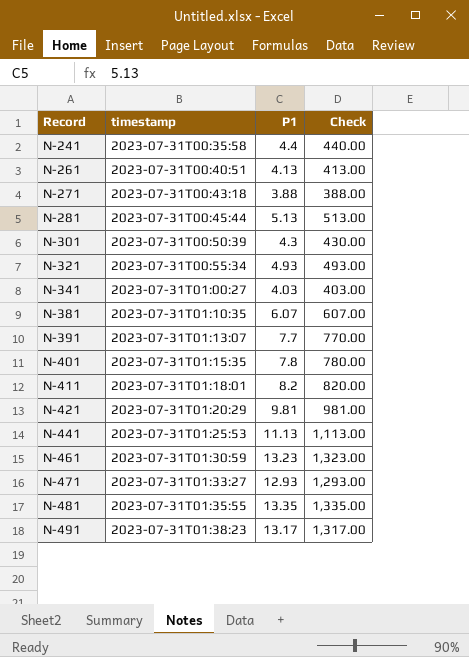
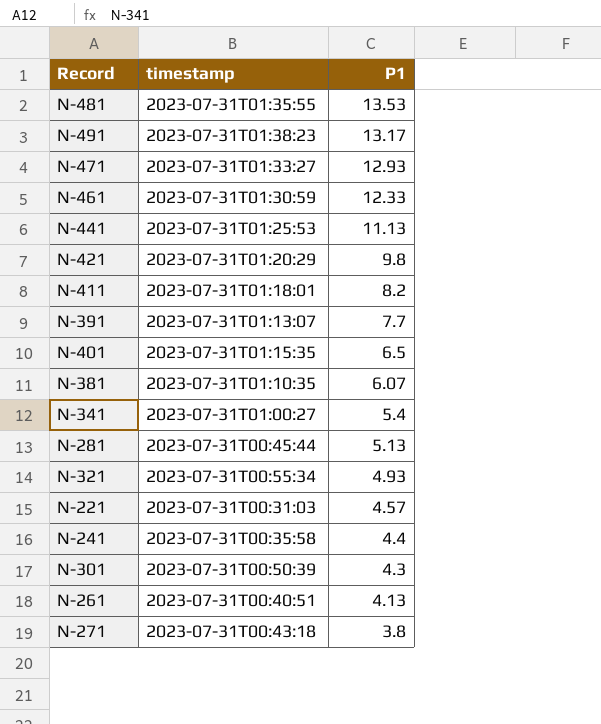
row order: Record ascending -> P1 descending
column Check | formula: [P1] * 100 -> none
N-481 | P1: 13.35 -> 13.53
N-461 | P1: 13.23 -> 12.33
N-421 | P1: 9.81 -> 9.8
N-401 | P1: 7.8 -> 6.5
N-341 | P1: 4.03 -> 5.4
row N-221: none -> 2023-07-31T00:31:03 | 4.57
N-271 | P1: 3.88 -> 3.8

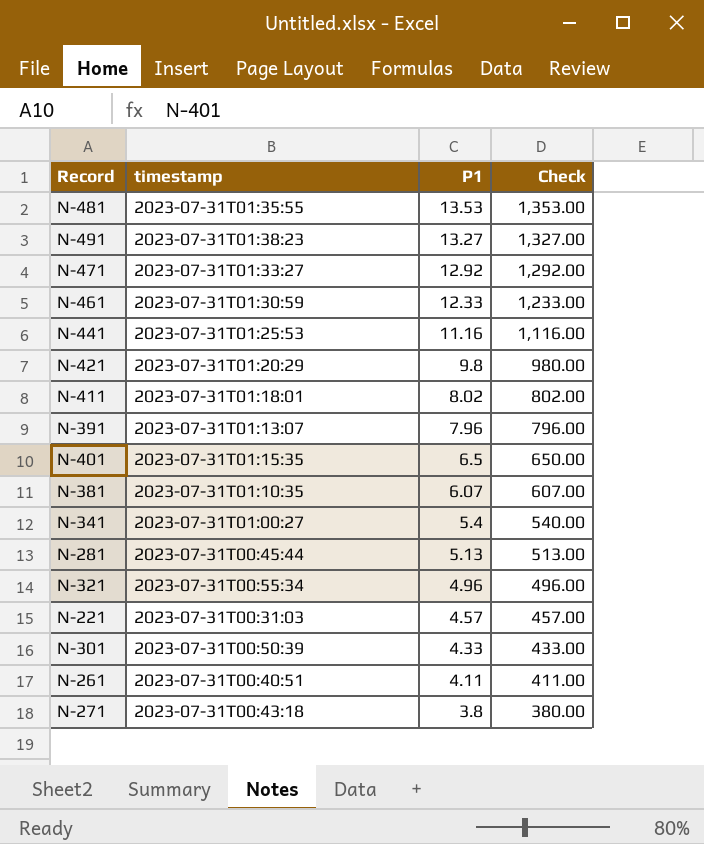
column Check | formula: none -> [P1] * 100
row N-241: 2023-07-31T00:35:58 | 4.4 -> none
N-491 | P1: 13.17 -> 13.27
N-471 | P1: 12.93 -> 12.92
N-441 | P1: 11.13 -> 11.16
N-411 | P1: 8.2 -> 8.02
N-391 | P1: 7.7 -> 7.96
N-321 | P1: 4.93 -> 4.96
N-301 | P1: 4.3 -> 4.33
N-261 | P1: 4.13 -> 4.11

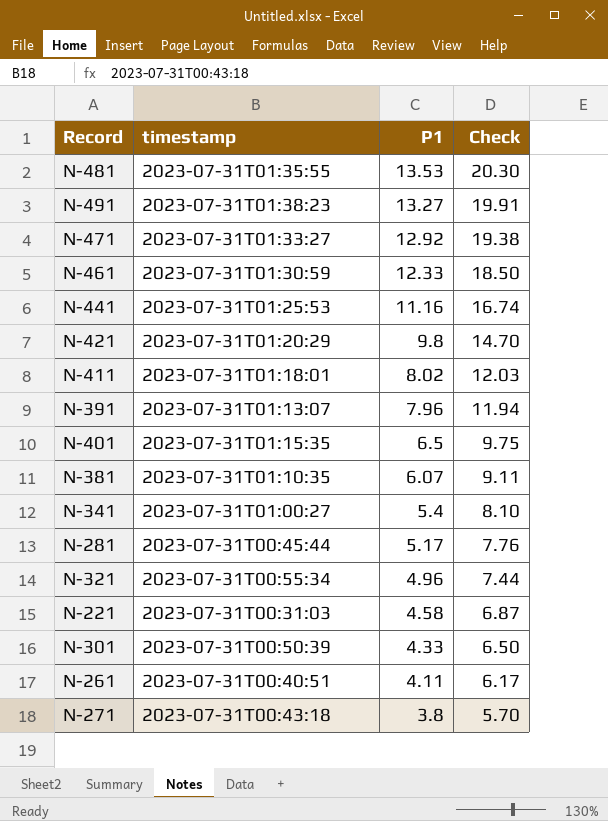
column Check | formula: [P1] * 100 -> [P1] * 1.5
N-281 | P1: 5.13 -> 5.17
N-221 | P1: 4.57 -> 4.58

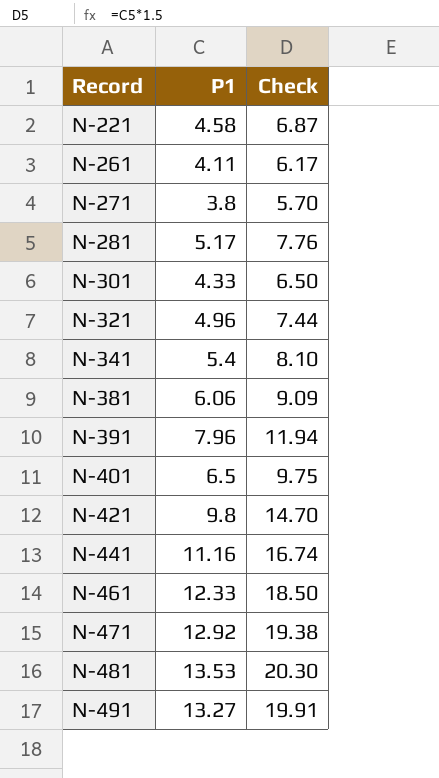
row order: P1 descending -> Record ascending
column timestamp | position: 2 -> none
row N-411: 2023-07-31T01:18:01 | 8.02 | 12.03 -> none
N-381 | P1: 6.07 -> 6.06
N-381 | Check: 9.11 -> 9.09

